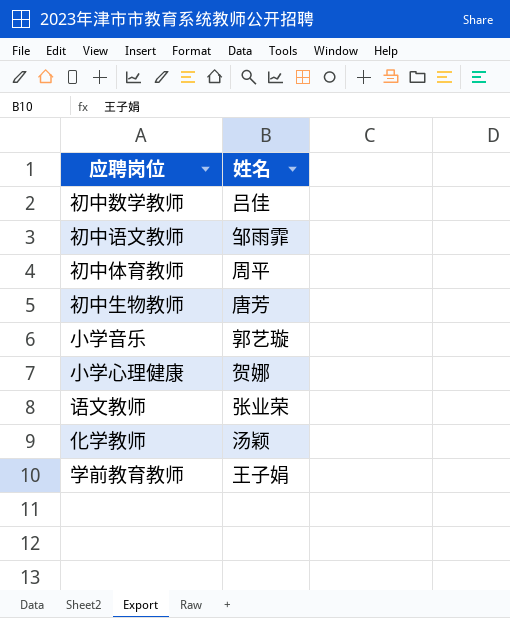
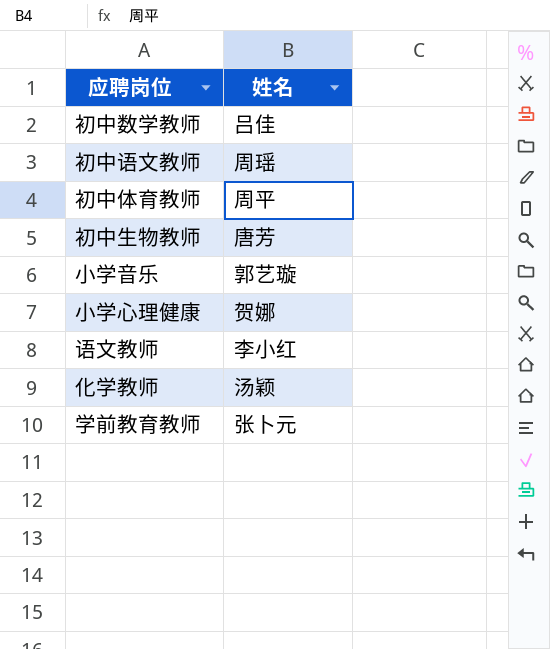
初中语文教师 | 姓名: 邹雨霏 -> 周瑶
语文教师 | 姓名: 张业荣 -> 李小红
学前教育教师 | 姓名: 王子娟 -> 张卜元

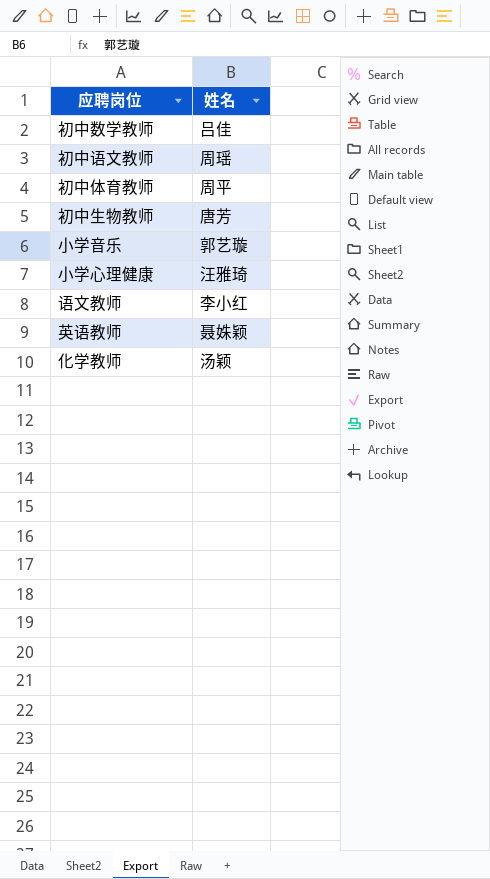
row 学前教育教师: 张卜元 -> none
小学心理健康 | 姓名: 贺娜 -> 汪雅琦
row 英语教师: none -> 聂姝颖

